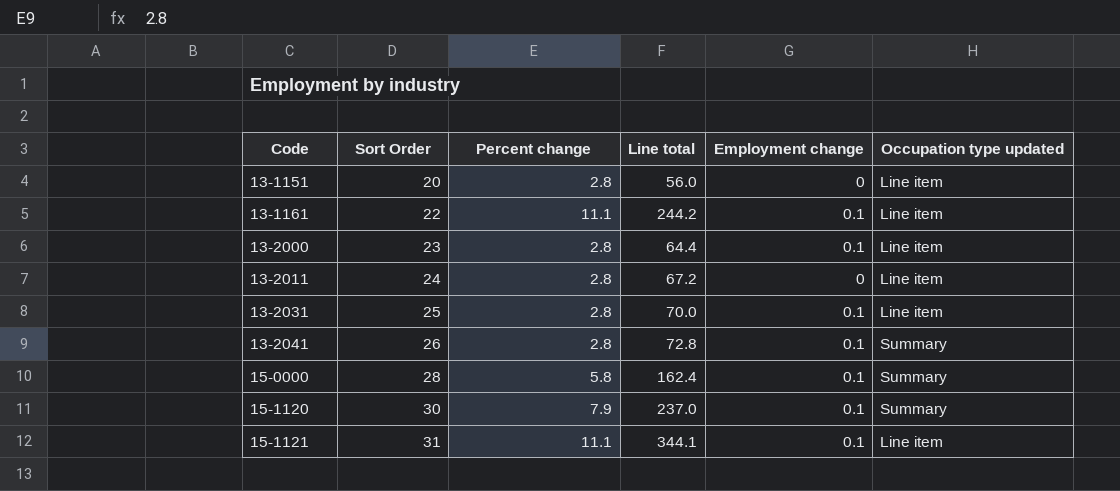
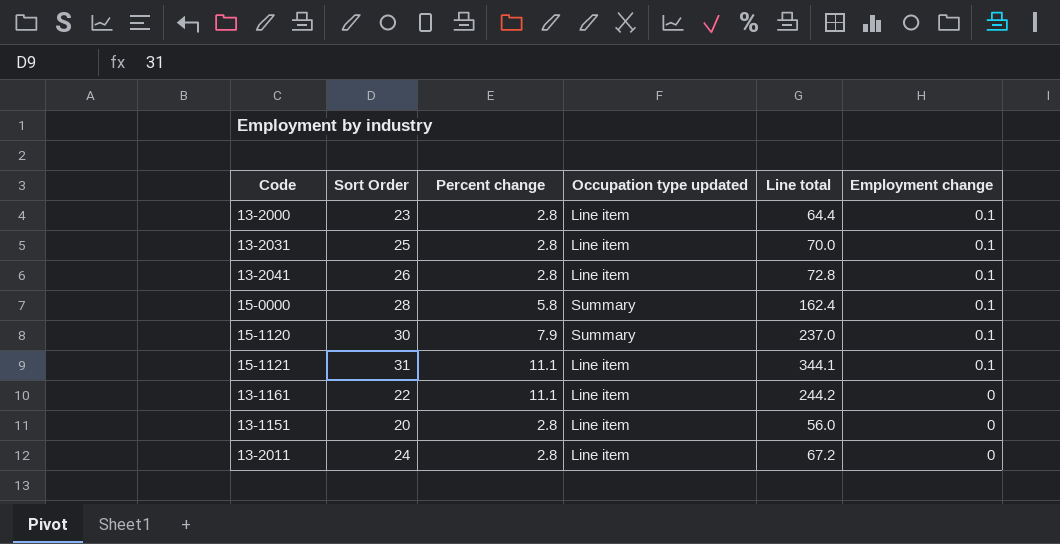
row order: Code ascending -> Employment change descending
column Occupation type updated | position: 6 -> 4
13-2041 | Occupation type updated: Summary -> Line item
13-1161 | Employment change: 0.1 -> 0

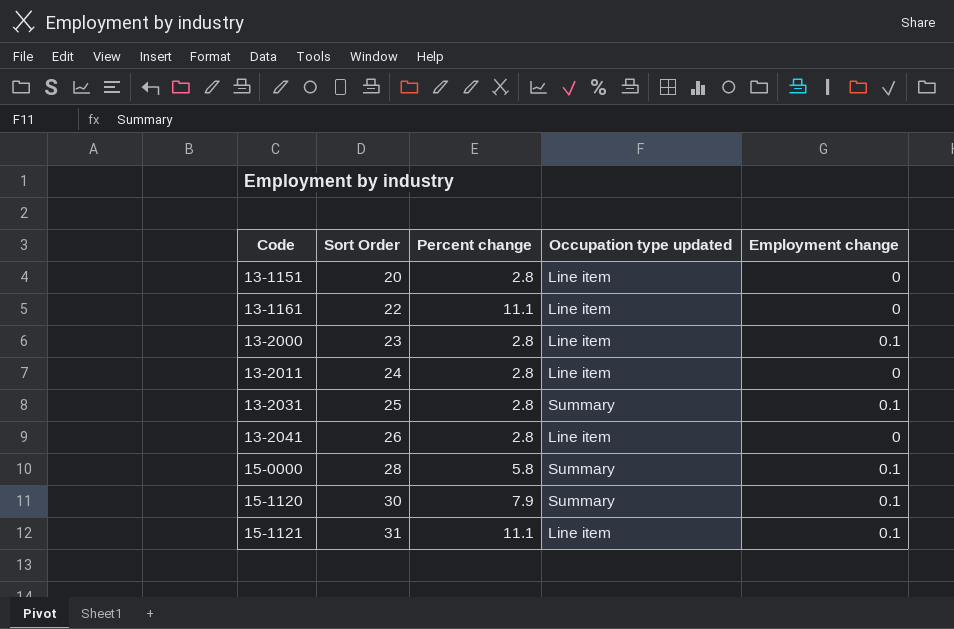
row order: Employment change descending -> Code ascending
column Line total | formula: [Sort Order] * [Percent change] -> none
13-2031 | Occupation type updated: Line item -> Summary
13-2041 | Employment change: 0.1 -> 0

